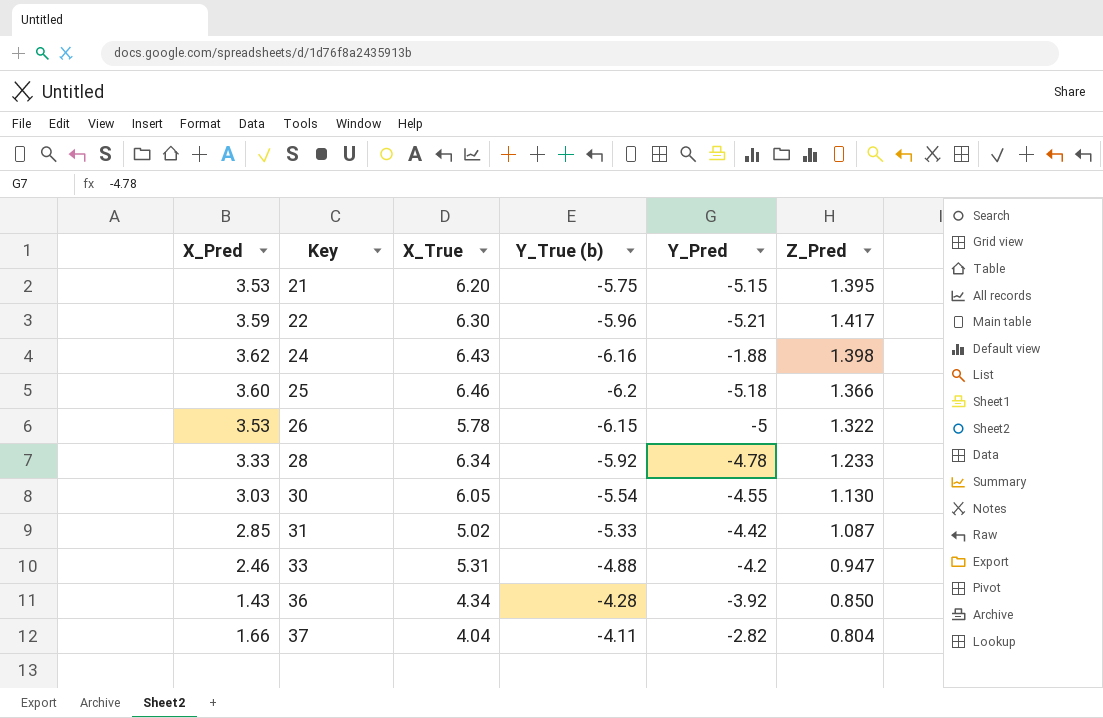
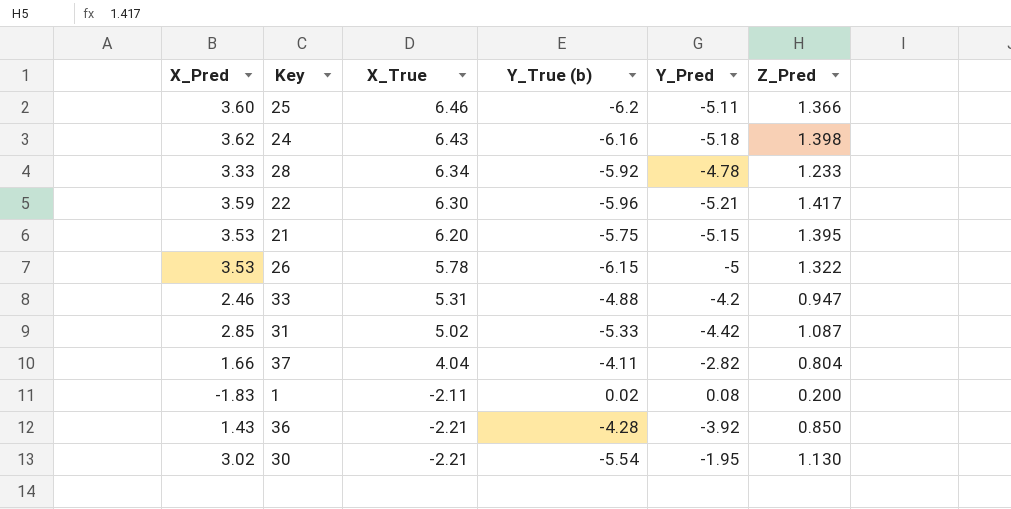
row order: Key ascending -> X_True descending
25 | Y_Pred: -5.18 -> -5.11
24 | Y_Pred: -1.88 -> -5.18
row 1: none -> -1.83 | -2.11 | 0.02 | 0.08 | 0.200
36 | X_True: 4.34 -> -2.21
30 | X_Pred: 3.03 -> 3.02
30 | X_True: 6.05 -> -2.21
30 | Y_Pred: -4.55 -> -1.95

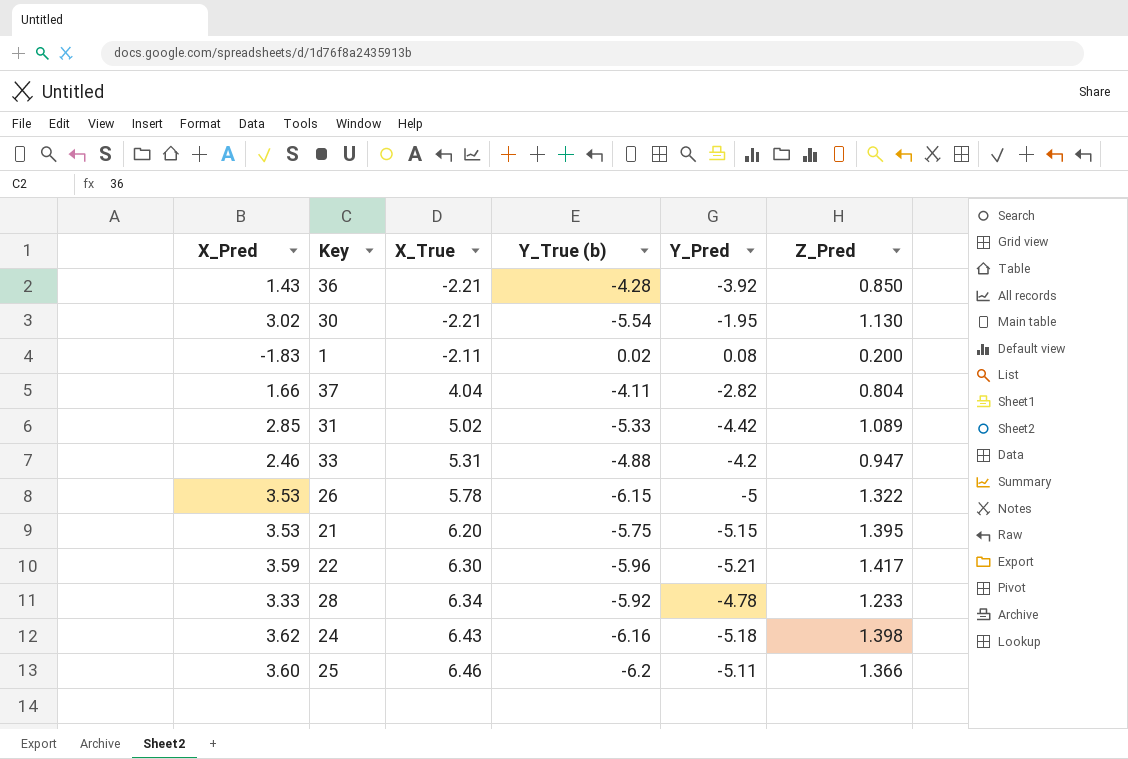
row order: X_True descending -> X_True ascending
31 | Z_Pred: 1.087 -> 1.089

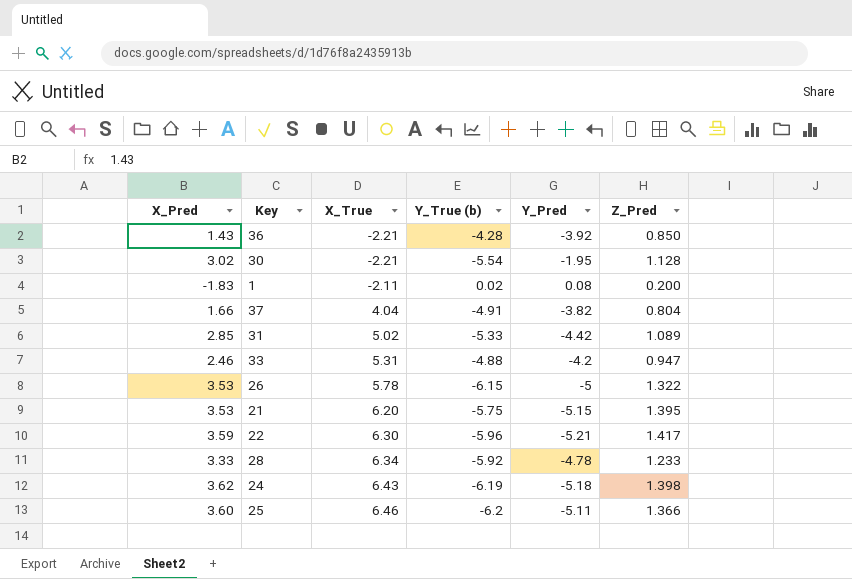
30 | Z_Pred: 1.130 -> 1.128
37 | Y_True (b): -4.11 -> -4.91
37 | Y_Pred: -2.82 -> -3.82
24 | Y_True (b): -6.16 -> -6.19

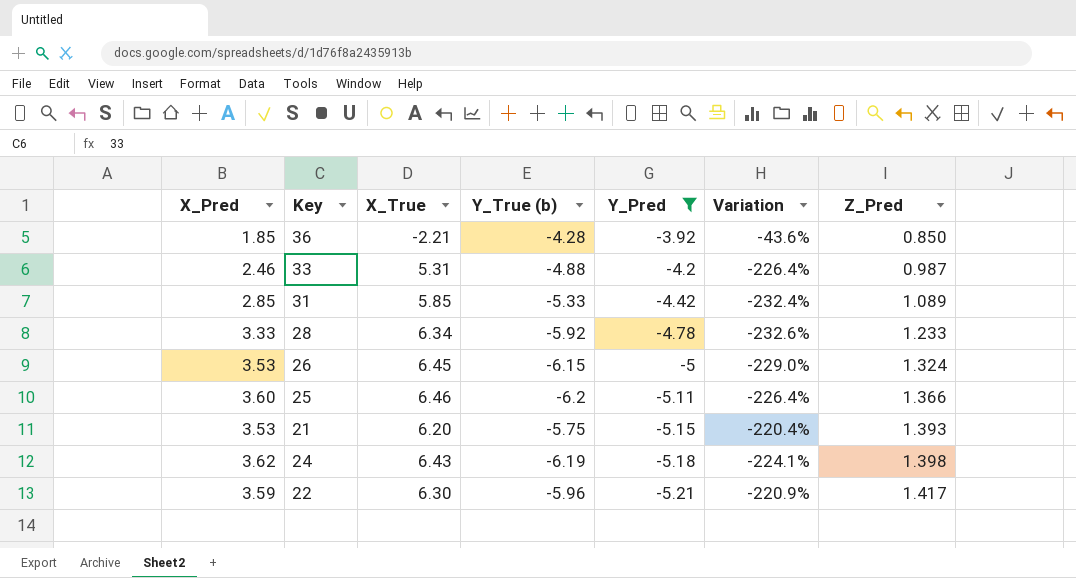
filter: none -> Y_Pred <= -3.92
row order: X_True ascending -> Y_Pred descending
column Variation | formula: none -> ([X_True] - [Y_Pred]) / [Y_Pred]
36 | X_Pred: 1.43 -> 1.85
33 | Z_Pred: 0.947 -> 0.987
31 | X_True: 5.02 -> 5.85
26 | X_True: 5.78 -> 6.45
26 | Z_Pred: 1.322 -> 1.324
21 | Z_Pred: 1.395 -> 1.393

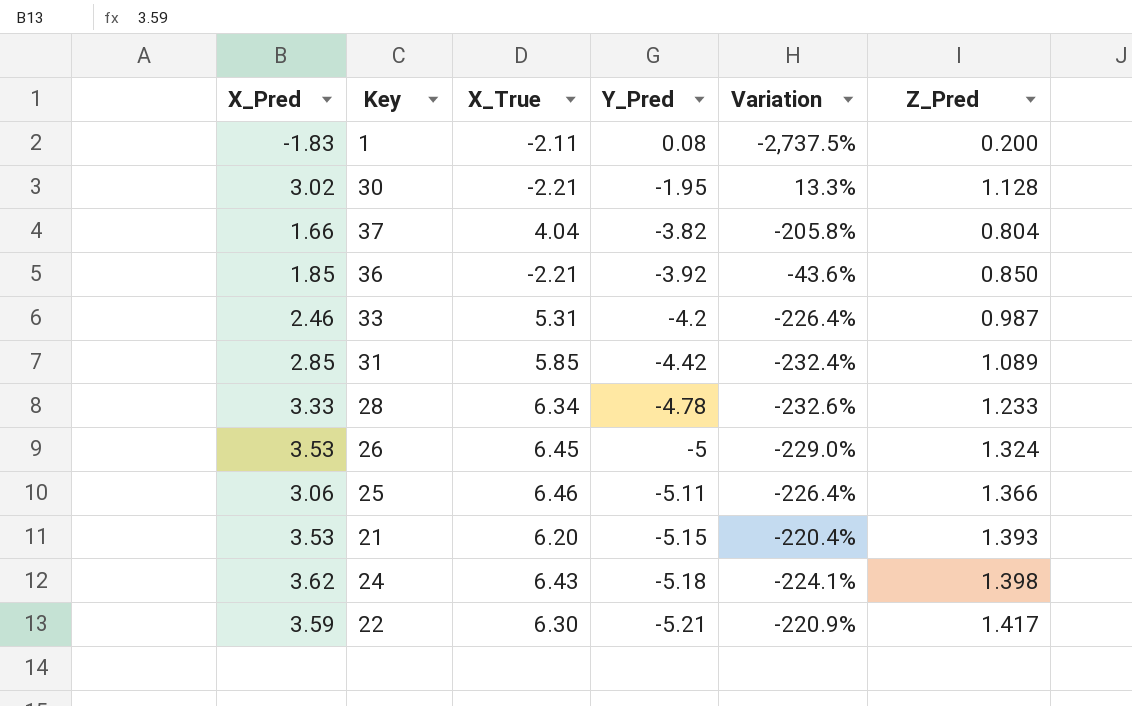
filter: Y_Pred <= -3.92 -> none
column Y_True (b) | position: 4 -> none
25 | X_Pred: 3.60 -> 3.06

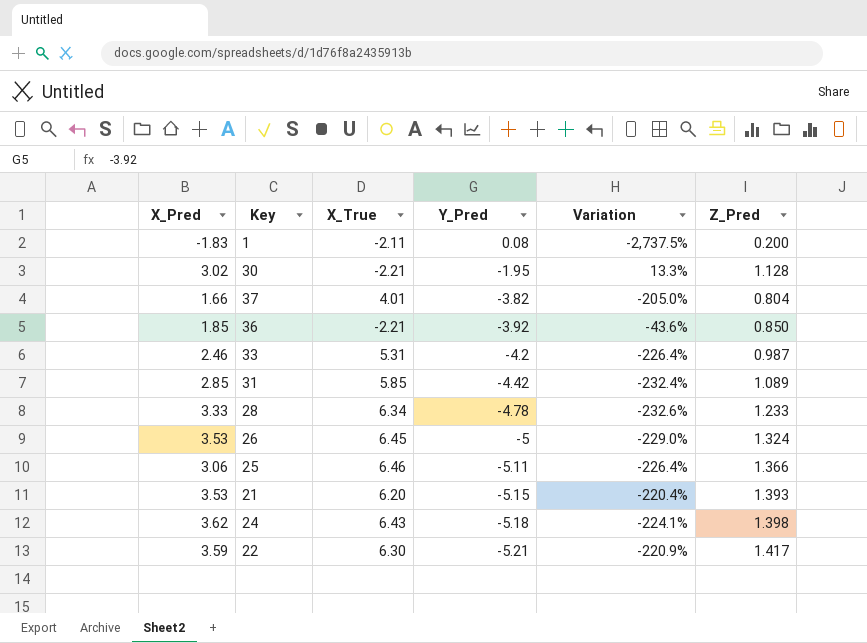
37 | X_True: 4.04 -> 4.01
37 | Variation: -205.8% -> -205.0%

